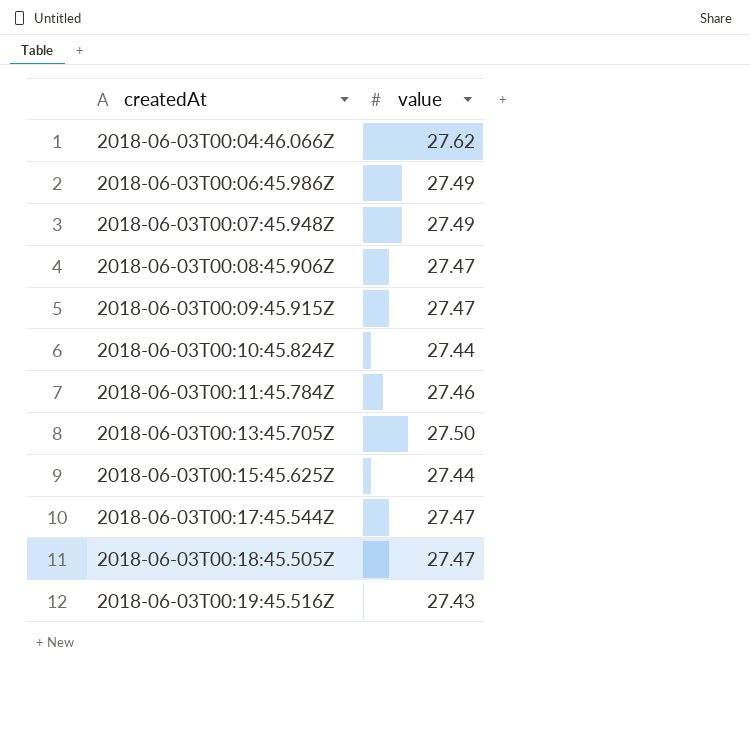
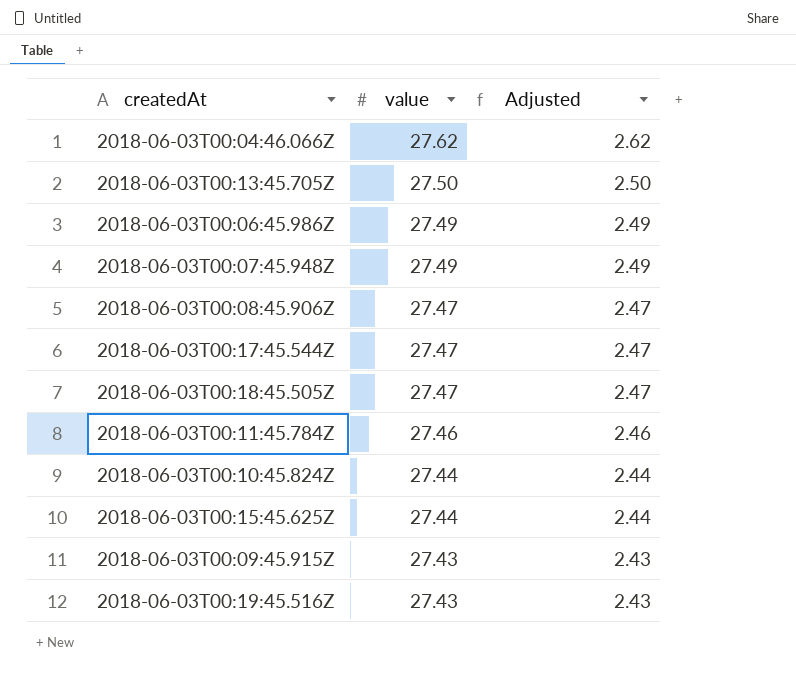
row order: createdAt ascending -> value descending
column Adjusted | formula: none -> [value] - 25
2018-06-03T00:09:45.915Z | value: 27.47 -> 27.43

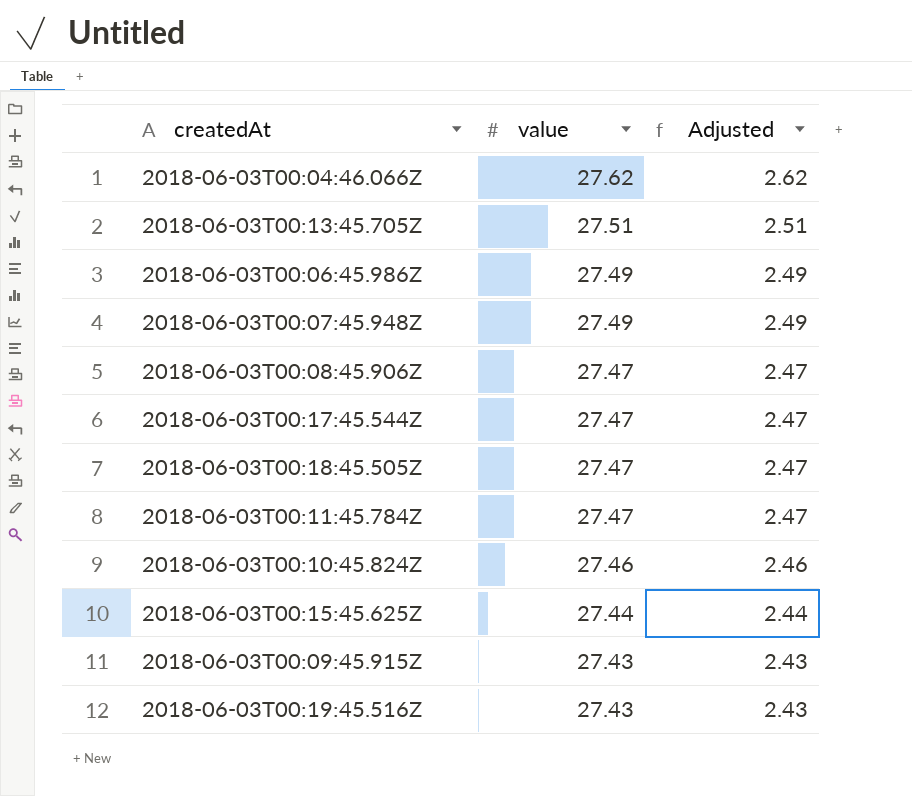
2018-06-03T00:13:45.705Z | value: 27.50 -> 27.51
2018-06-03T00:13:45.705Z | Adjusted: 2.50 -> 2.51
2018-06-03T00:11:45.784Z | value: 27.46 -> 27.47
2018-06-03T00:11:45.784Z | Adjusted: 2.46 -> 2.47
2018-06-03T00:10:45.824Z | value: 27.44 -> 27.46
2018-06-03T00:10:45.824Z | Adjusted: 2.44 -> 2.46

